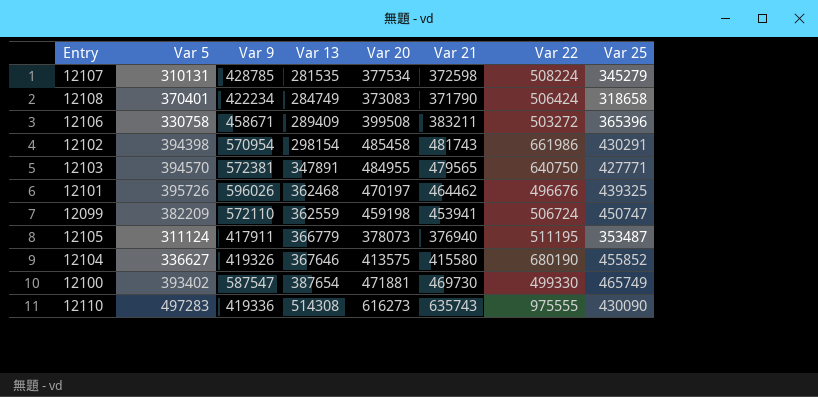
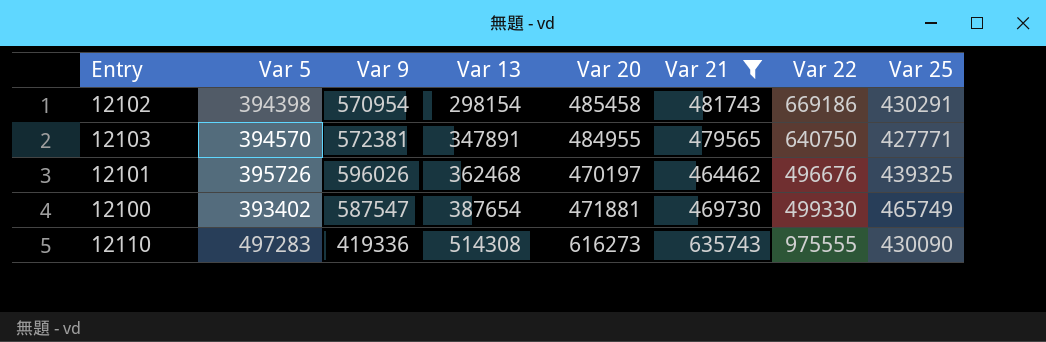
filter: none -> Var 21 >= 464462
12102 | Var 22: 661986 -> 669186

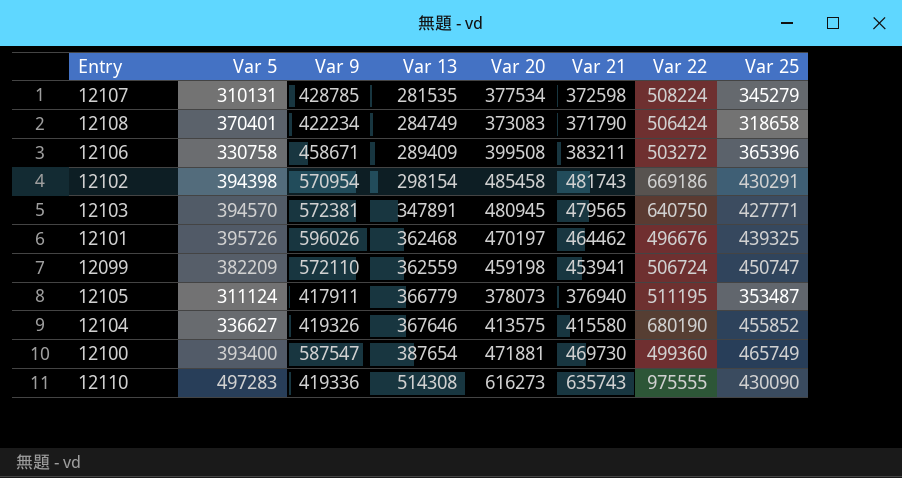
filter: Var 21 >= 464462 -> none
12103 | Var 20: 484955 -> 480945
12100 | Var 5: 393402 -> 393400
12100 | Var 22: 499330 -> 499360

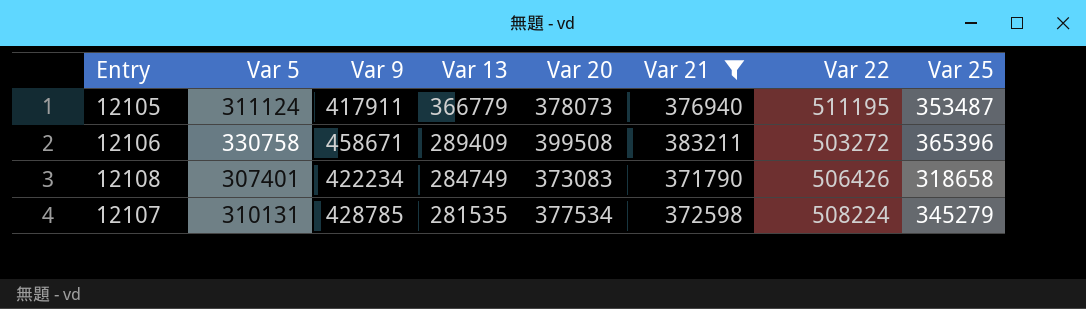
filter: none -> Var 21 <= 383211
row order: Var 13 ascending -> Var 13 descending
12108 | Var 5: 370401 -> 307401
12108 | Var 22: 506424 -> 506426

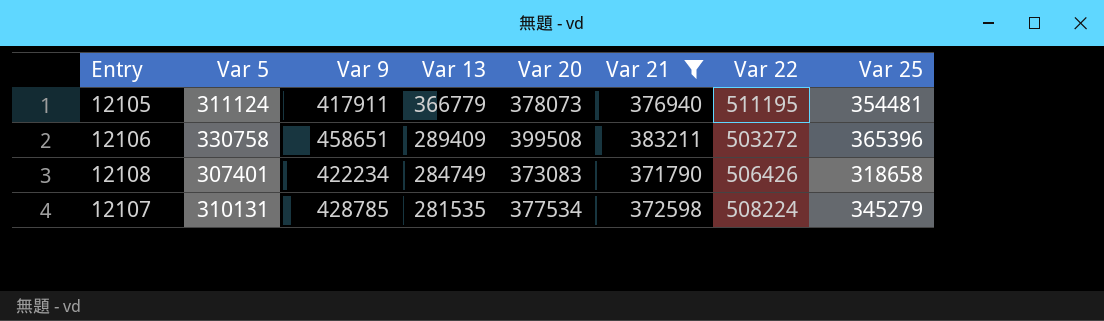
12105 | Var 25: 353487 -> 354481
12106 | Var 9: 458671 -> 458651

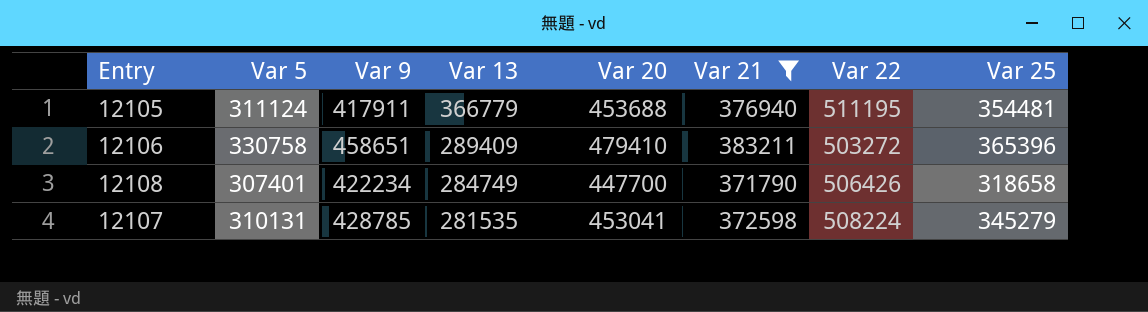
12105 | Var 20: 378073 -> 453688
12106 | Var 20: 399508 -> 479410
12108 | Var 20: 373083 -> 447700
12107 | Var 20: 377534 -> 453041

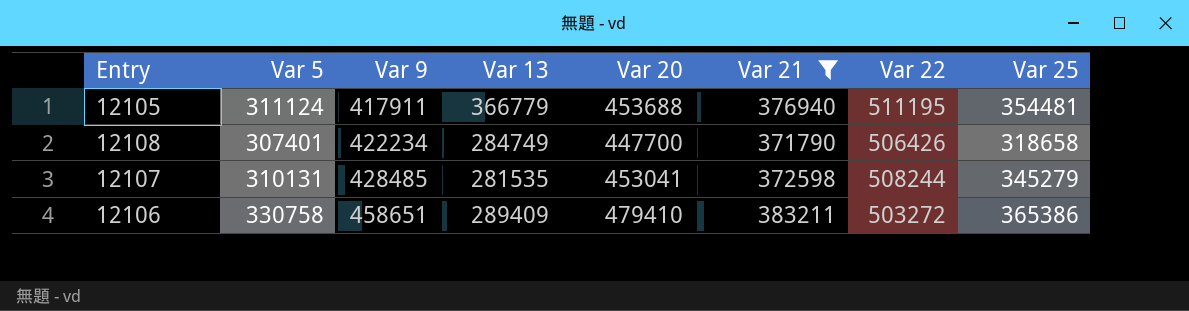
row order: Var 13 descending -> Var 9 ascending
12107 | Var 9: 428785 -> 428485
12107 | Var 22: 508224 -> 508244
12106 | Var 25: 365396 -> 365386

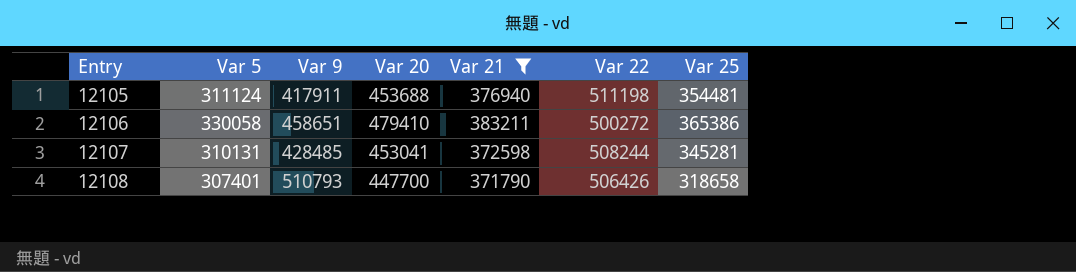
row order: Var 9 ascending -> Entry ascending
column Var 13 | position: 4 -> none
12105 | Var 22: 511195 -> 511198
12106 | Var 5: 330758 -> 330058
12106 | Var 22: 503272 -> 500272
12107 | Var 25: 345279 -> 345281
12108 | Var 9: 422234 -> 510793

